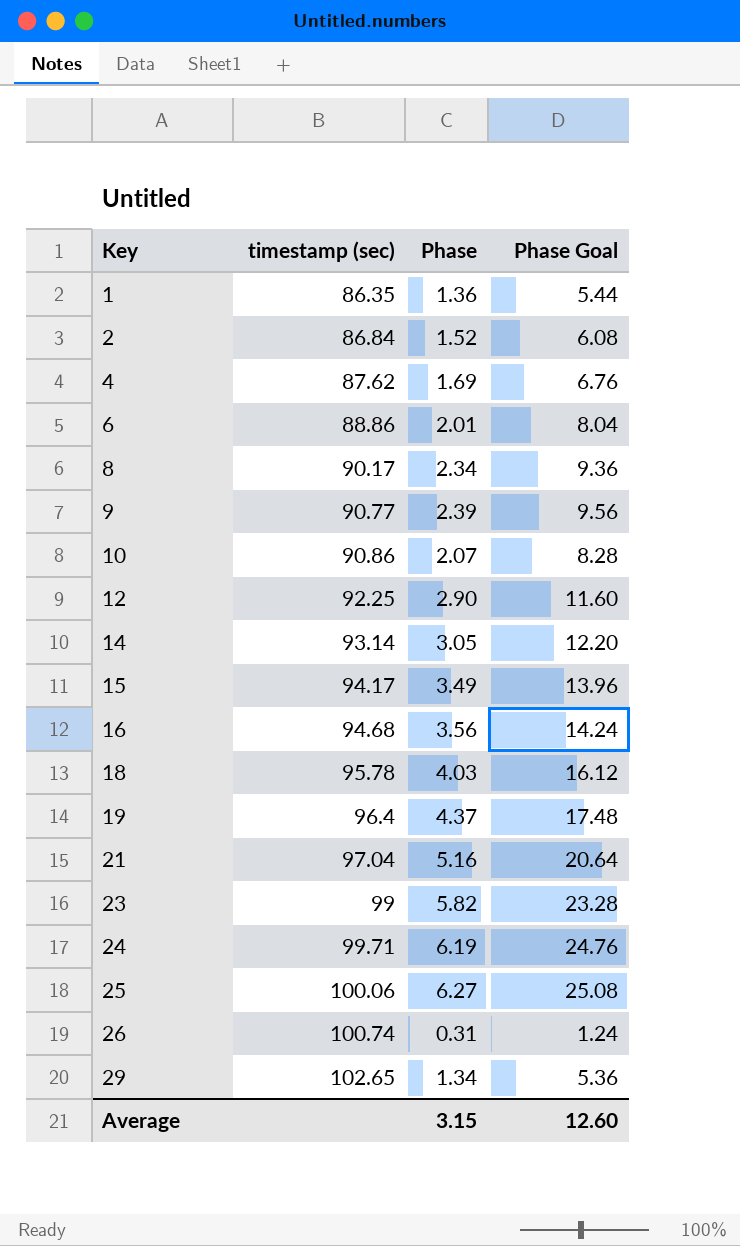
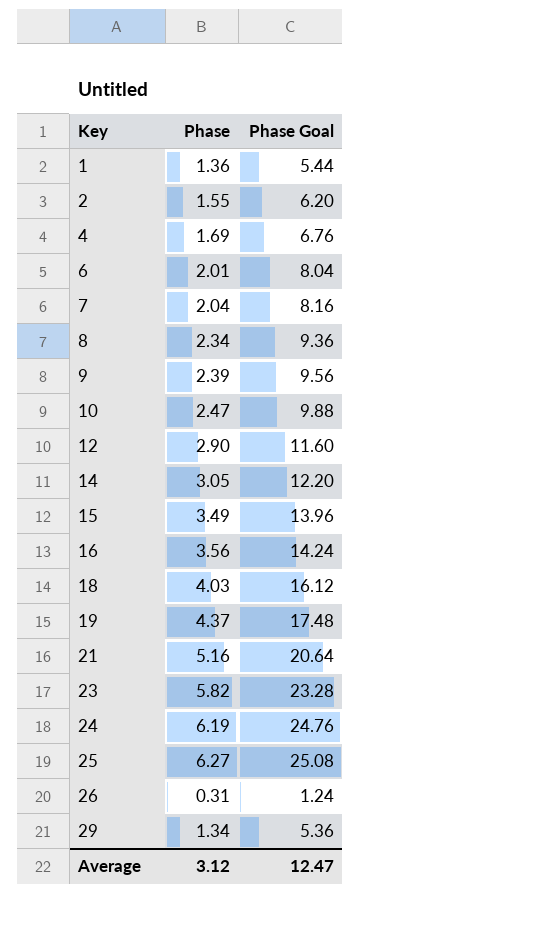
column timestamp (sec) | position: 2 -> none
2 | Phase: 1.52 -> 1.55
2 | Phase Goal: 6.08 -> 6.20
row 7: none -> 2.04 | 8.16
10 | Phase: 2.07 -> 2.47
10 | Phase Goal: 8.28 -> 9.88
Average | Phase: 3.15 -> 3.12
Average | Phase Goal: 12.60 -> 12.47

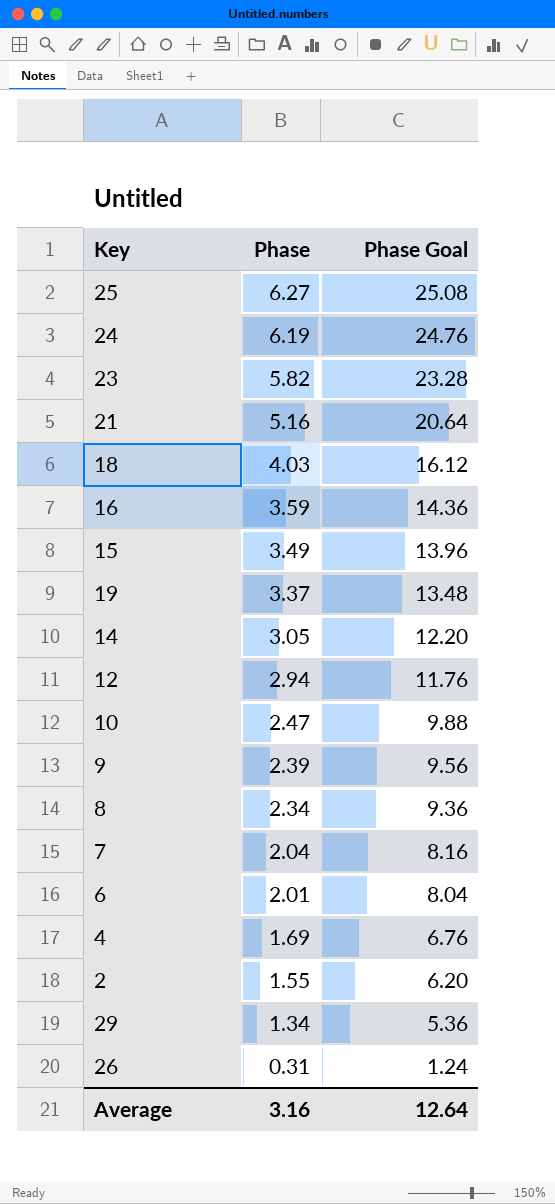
row order: Key ascending -> Phase descending
row 1: 1.36 | 5.44 -> none
16 | Phase: 3.56 -> 3.59
16 | Phase Goal: 14.24 -> 14.36
19 | Phase: 4.37 -> 3.37
19 | Phase Goal: 17.48 -> 13.48
12 | Phase: 2.90 -> 2.94
12 | Phase Goal: 11.60 -> 11.76
Average | Phase: 3.12 -> 3.16
Average | Phase Goal: 12.47 -> 12.64

